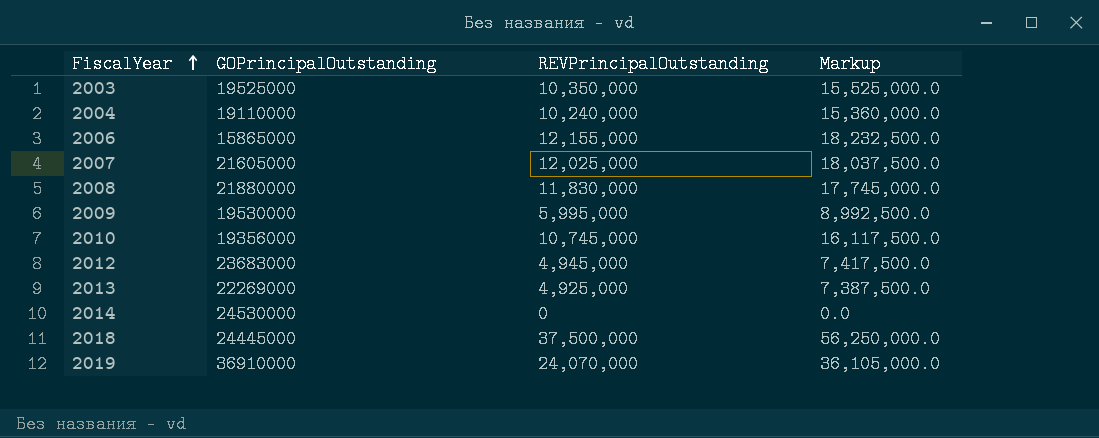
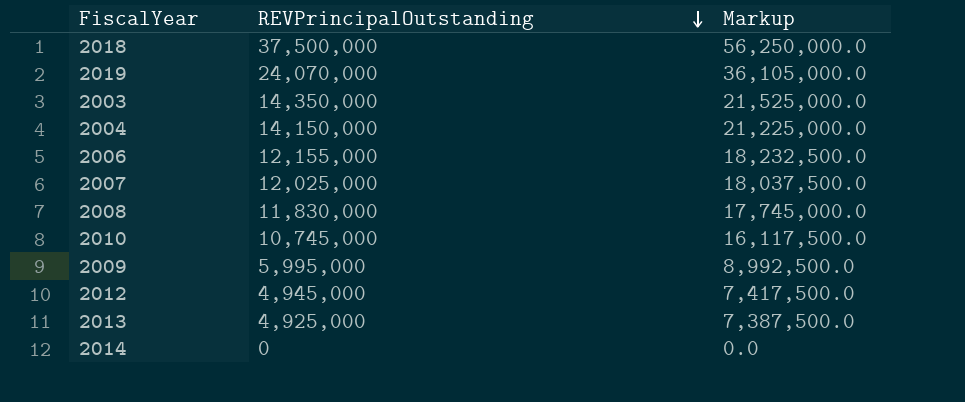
row order: FiscalYear ascending -> REVPrincipalOutstanding descending
column GOPrincipalOutstanding | position: 2 -> none
2003 | REVPrincipalOutstanding: 10,350,000 -> 14,350,000
2003 | Markup: 15,525,000.0 -> 21,525,000.0
2004 | REVPrincipalOutstanding: 10,240,000 -> 14,150,000
2004 | Markup: 15,360,000.0 -> 21,225,000.0

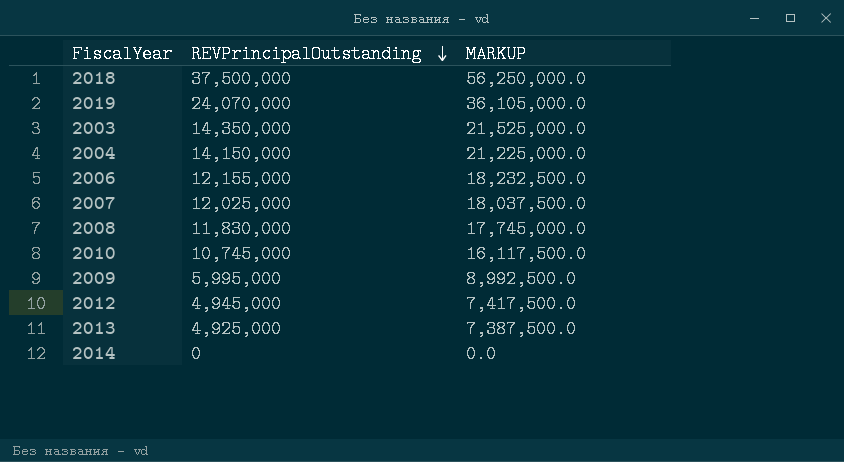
column name: Markup -> MARKUP

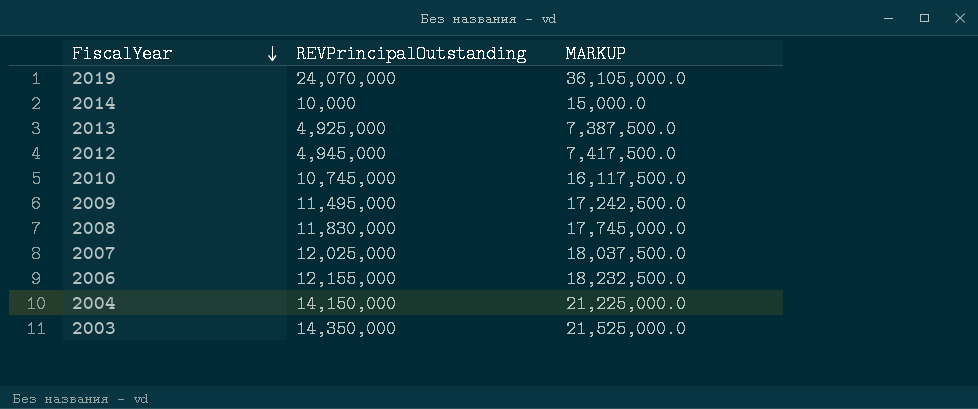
row order: REVPrincipalOutstanding descending -> FiscalYear descending
row 2018: 37,500,000 | 56,250,000.0 -> none
2014 | REVPrincipalOutstanding: 0 -> 10,000
2014 | MARKUP: 0.0 -> 15,000.0
2009 | REVPrincipalOutstanding: 5,995,000 -> 11,495,000
2009 | MARKUP: 8,992,500.0 -> 17,242,500.0

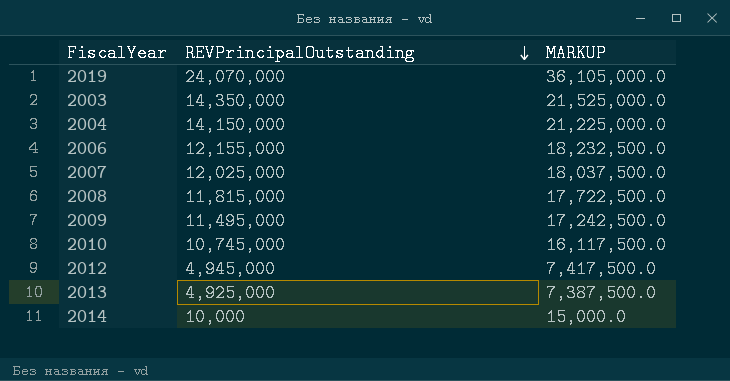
row order: FiscalYear descending -> REVPrincipalOutstanding descending
2008 | REVPrincipalOutstanding: 11,830,000 -> 11,815,000
2008 | MARKUP: 17,745,000.0 -> 17,722,500.0

